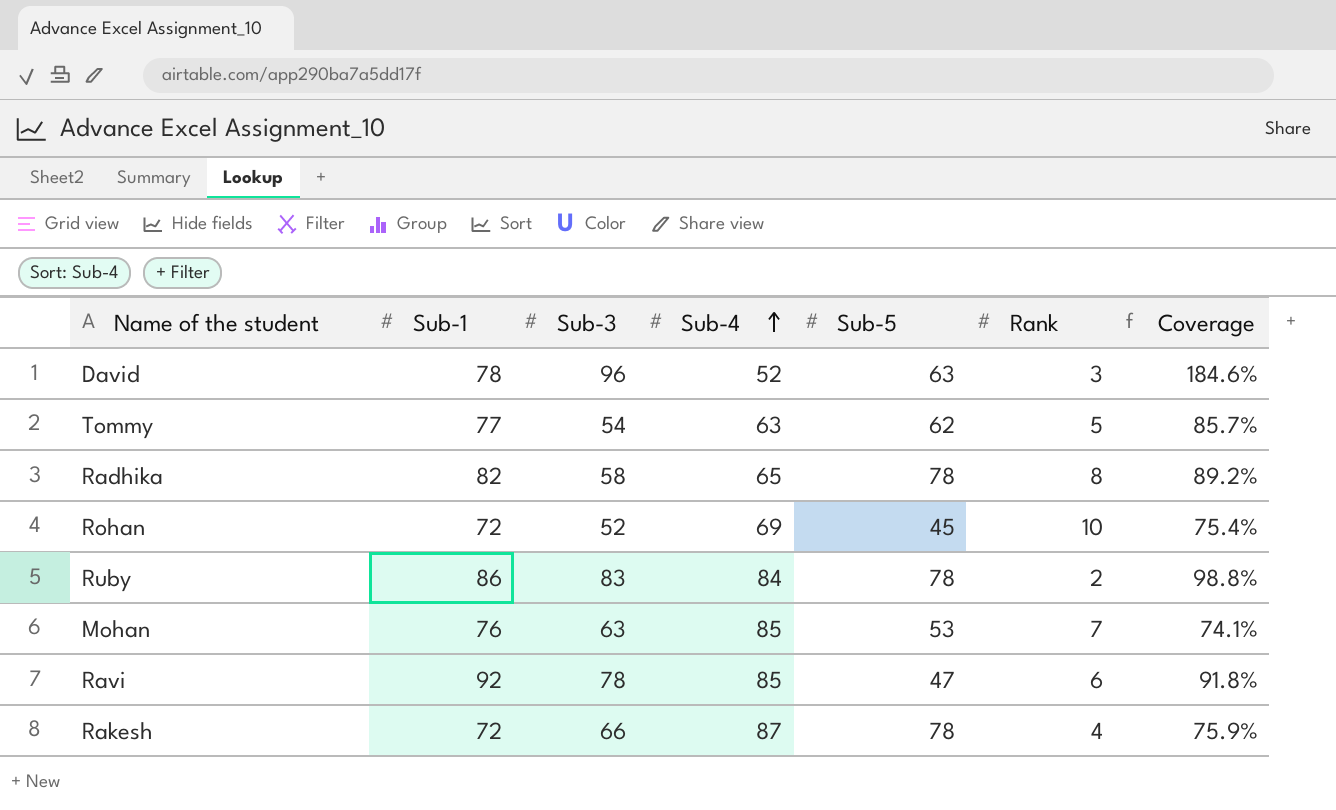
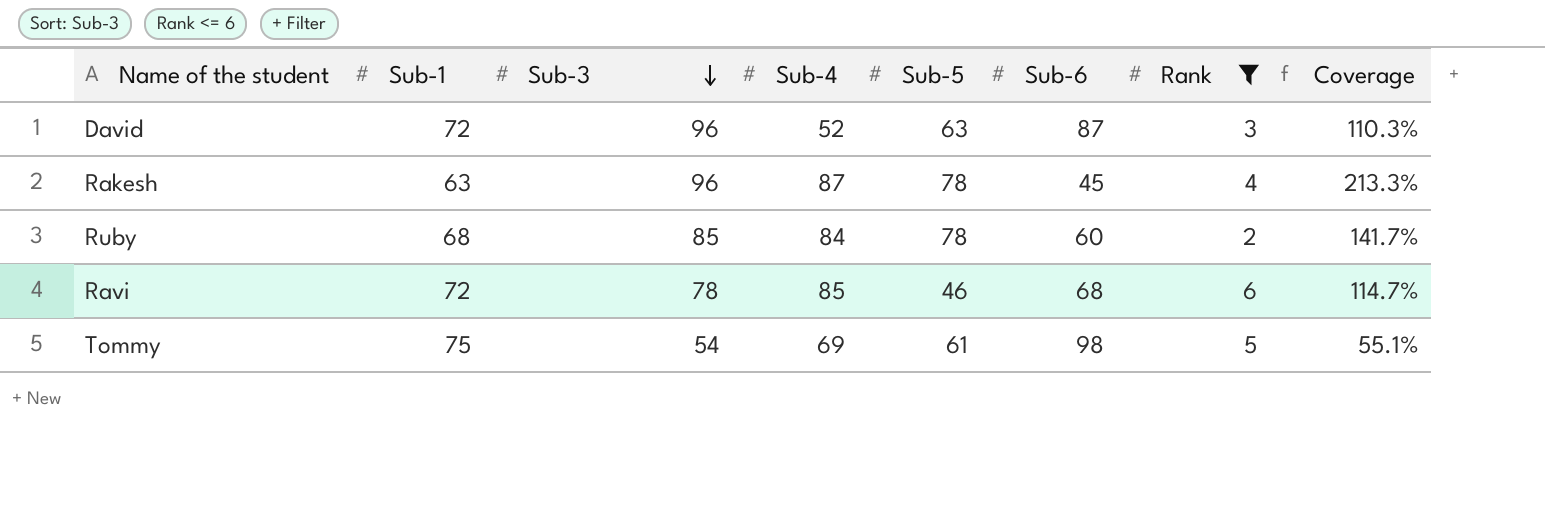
filter: none -> Rank <= 6
row order: Sub-4 ascending -> Sub-3 descending
column Sub-6 | position: none -> 6
column Coverage | formula: [Sub-3] / [Sub-4] -> [Sub-3] / [Sub-6]
David | Sub-1: 78 -> 72
Rakesh | Sub-1: 72 -> 63
Rakesh | Sub-3: 66 -> 96
Ruby | Sub-1: 86 -> 68
Ruby | Sub-3: 83 -> 85
Ravi | Sub-1: 92 -> 72
Ravi | Sub-5: 47 -> 46
Tommy | Sub-1: 77 -> 75
Tommy | Sub-4: 63 -> 69
Tommy | Sub-5: 62 -> 61

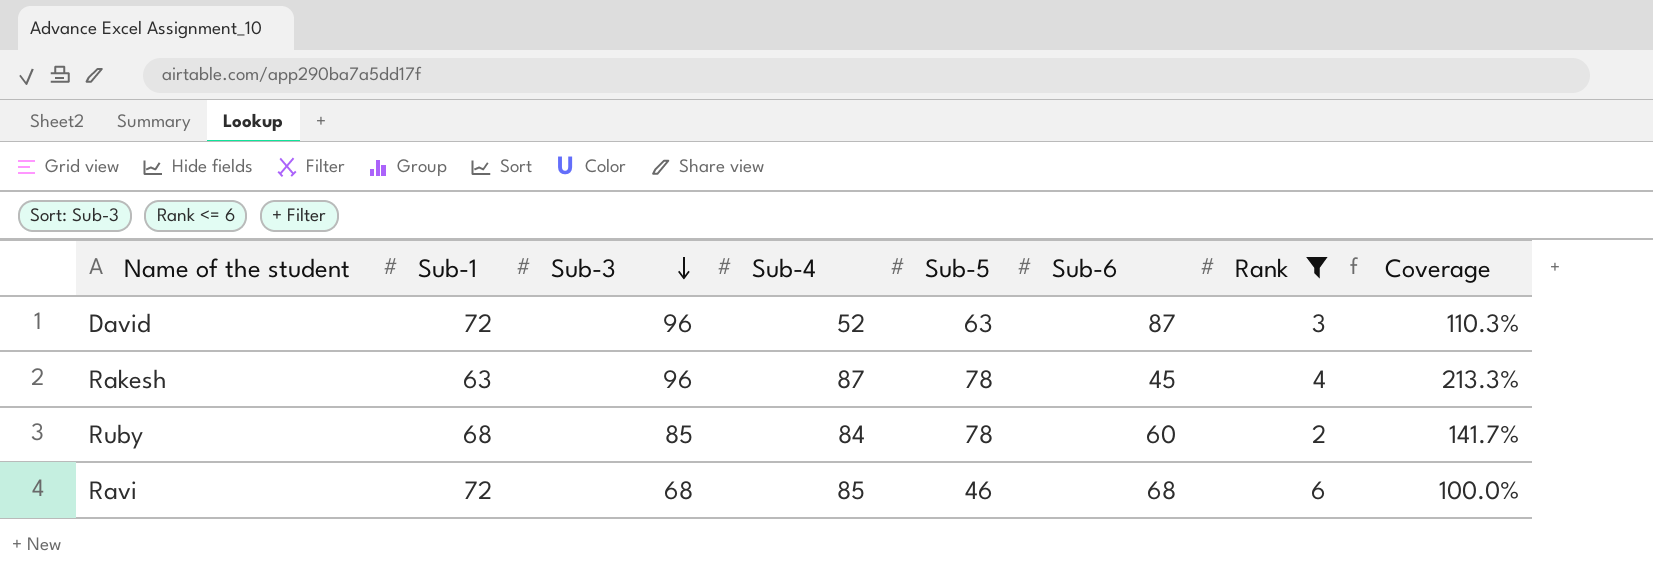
row Tommy: 75 | 54 | 69 | 61 | 98 | 5 | 55.1% -> none
Ravi | Sub-3: 78 -> 68
Ravi | Coverage: 114.7% -> 100.0%

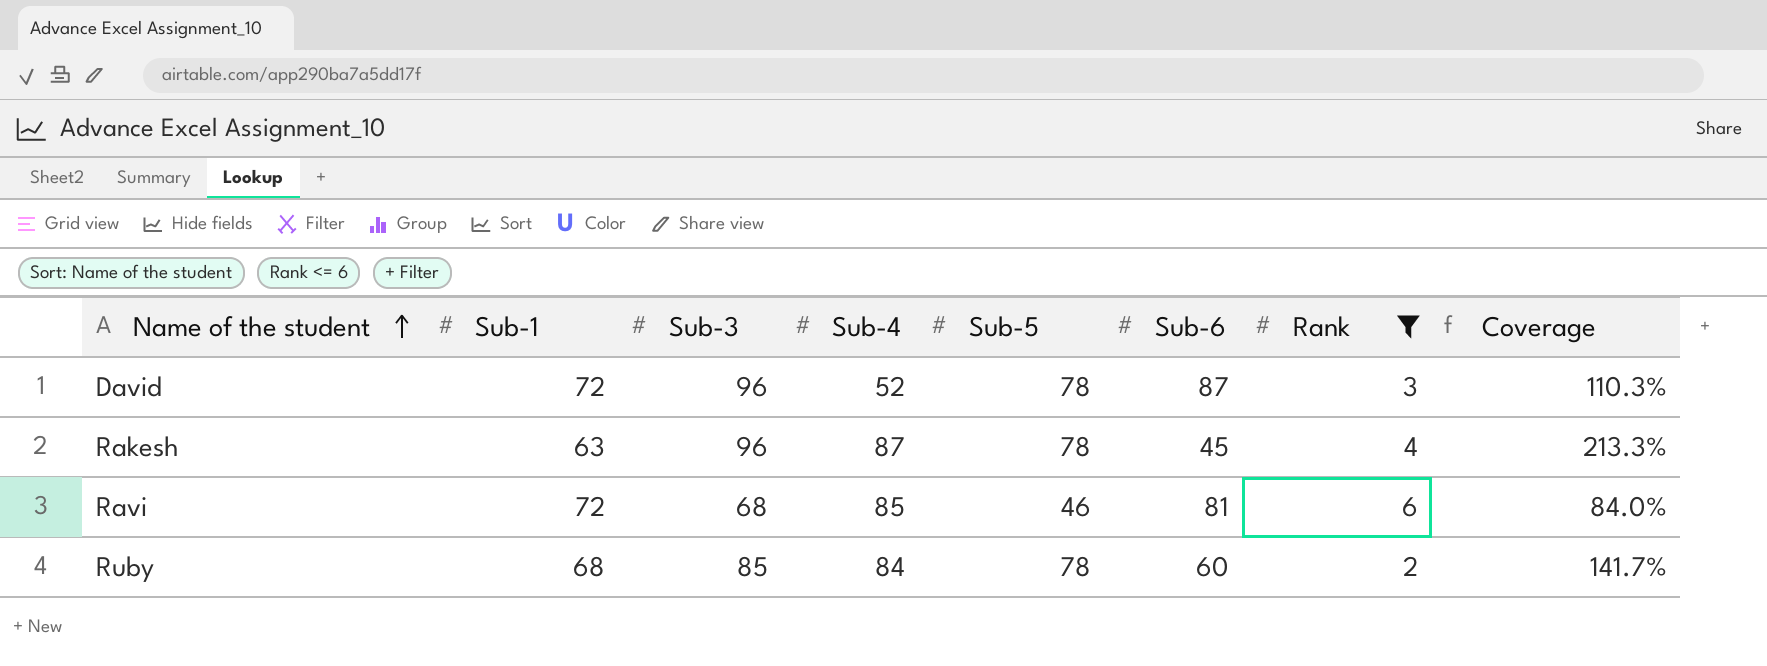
row order: Sub-3 descending -> Name of the student ascending
David | Sub-5: 63 -> 78
Ravi | Sub-6: 68 -> 81
Ravi | Coverage: 100.0% -> 84.0%

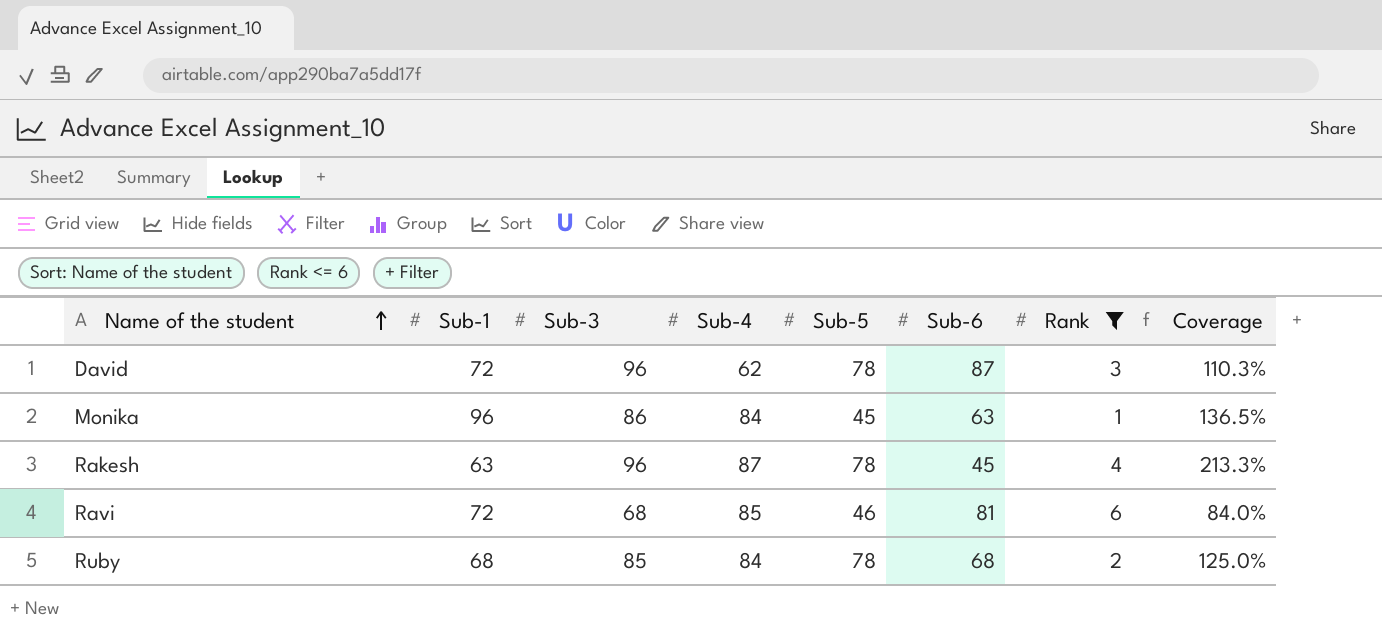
David | Sub-4: 52 -> 62
row Monika: none -> 96 | 86 | 84 | 45 | 63 | 1 | 136.5%
Ruby | Sub-6: 60 -> 68
Ruby | Coverage: 141.7% -> 125.0%

